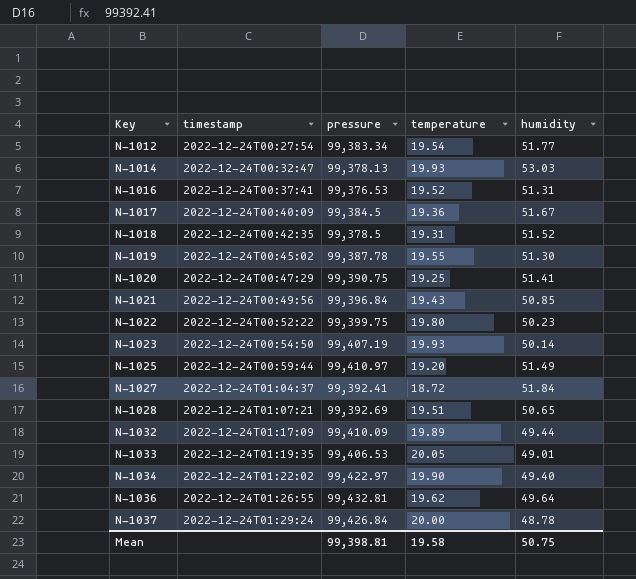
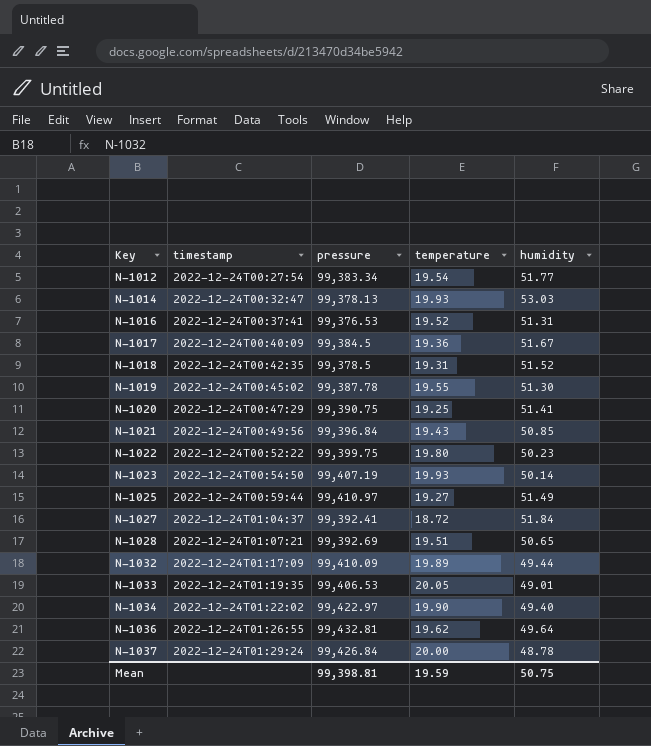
N-1025 | temperature: 19.20 -> 19.27
Mean | temperature: 19.58 -> 19.59

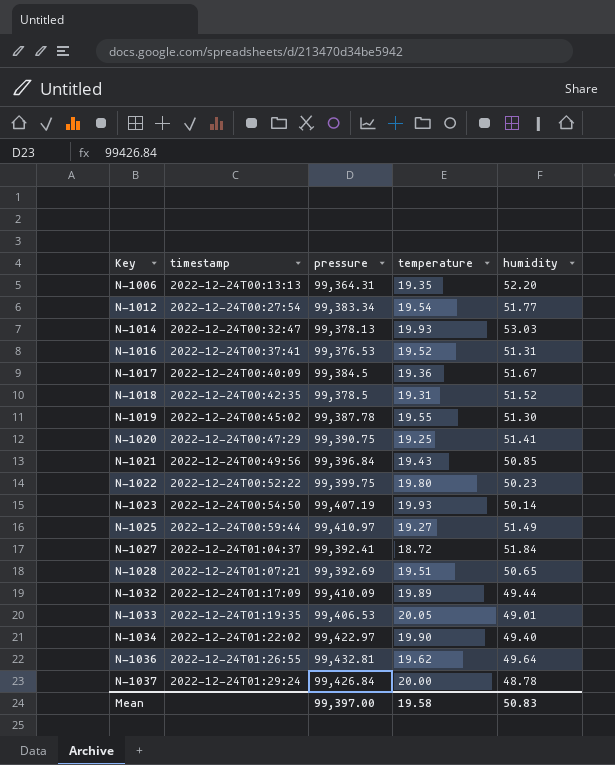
row N-1006: none -> 2022-12-24T00:13:13 | 99,364.31 | 19.35 | 52.20
Mean | pressure: 99,398.81 -> 99,397.00
Mean | temperature: 19.59 -> 19.58
Mean | humidity: 50.75 -> 50.83

